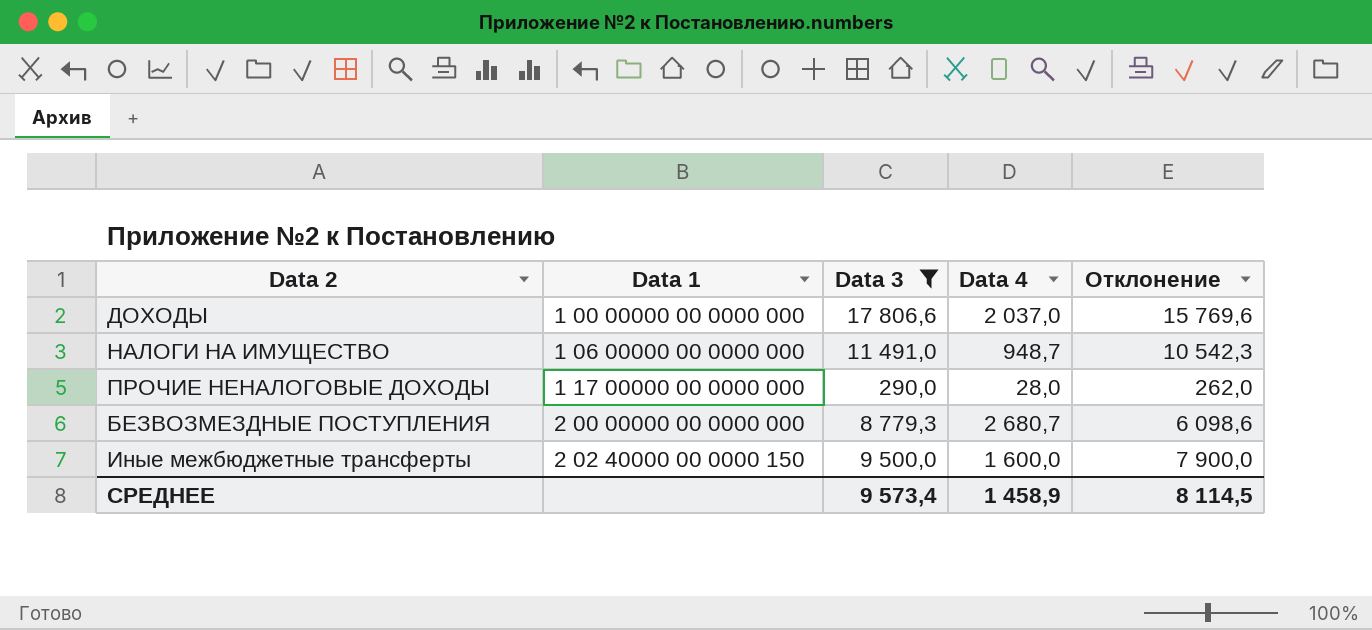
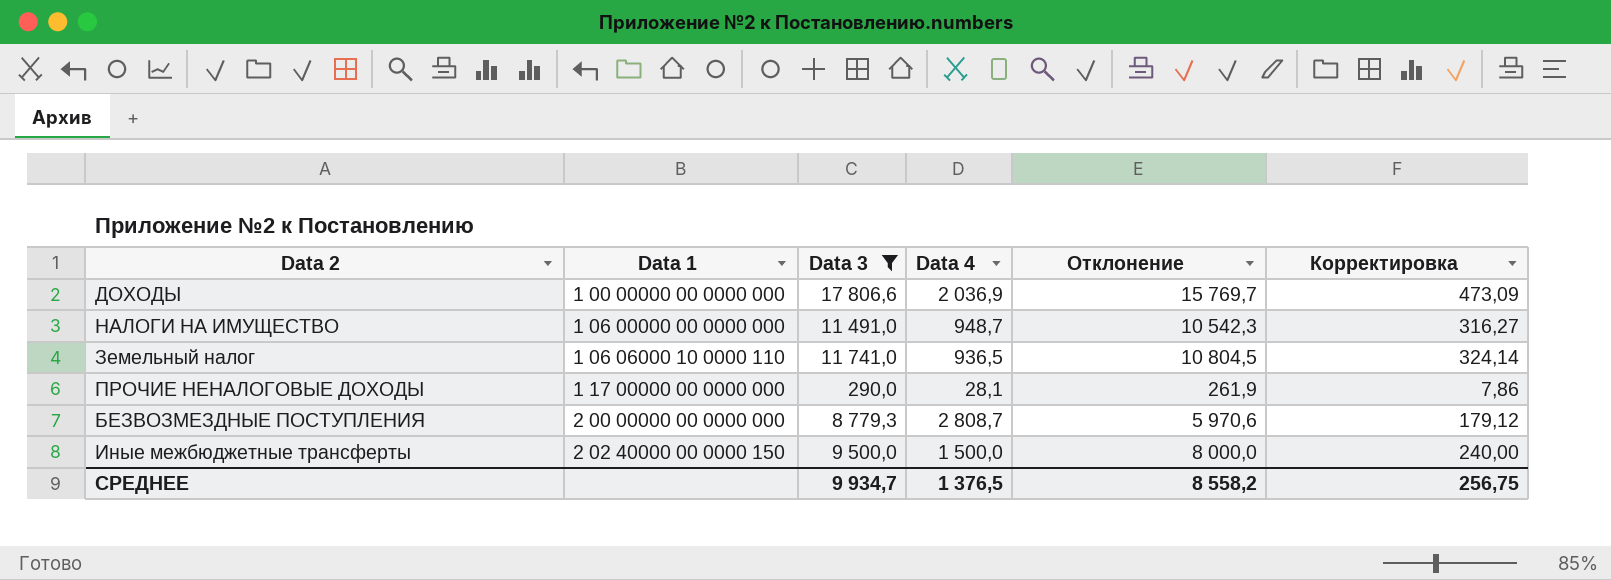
column Корректировка | formula: none -> [Отклонение] * 0,03
ДОХОДЫ | Data 4: 2 037,0 -> 2 036,9
ДОХОДЫ | Отклонение: 15 769,6 -> 15 769,7
row Земельный налог: none -> 1 06 06000 10 0000 110 | 11 741,0 | 936,5 | 10 804,5 | 324,14
ПРОЧИЕ НЕНАЛОГОВЫЕ ДОХОДЫ | Data 4: 28,0 -> 28,1
ПРОЧИЕ НЕНАЛОГОВЫЕ ДОХОДЫ | Отклонение: 262,0 -> 261,9
БЕЗВОЗМЕЗДНЫЕ ПОСТУПЛЕНИЯ | Data 4: 2 680,7 -> 2 808,7
БЕЗВОЗМЕЗДНЫЕ ПОСТУПЛЕНИЯ | Отклонение: 6 098,6 -> 5 970,6
Иные межбюджетные трансферты | Data 4: 1 600,0 -> 1 500,0
Иные межбюджетные трансферты | Отклонение: 7 900,0 -> 8 000,0
СРЕДНЕЕ | Data 3: 9 573,4 -> 9 934,7
СРЕДНЕЕ | Data 4: 1 458,9 -> 1 376,5
СРЕДНЕЕ | Отклонение: 8 114,5 -> 8 558,2

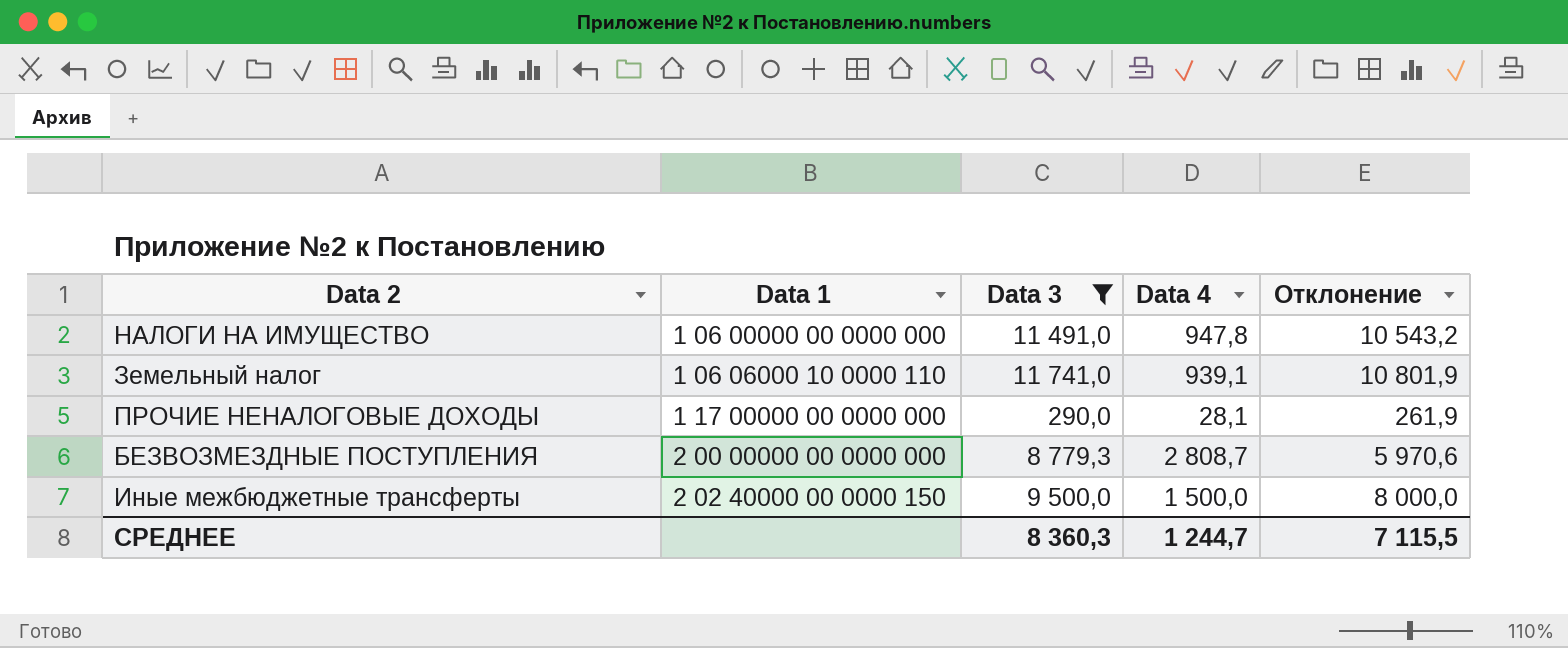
column Корректировка | formula: [Отклонение] * 0,03 -> none
row ДОХОДЫ: 1 00 00000 00 0000 000 | 17 806,6 | 2 036,9 | 15 769,7 | 473,09 -> none
НАЛОГИ НА ИМУЩЕСТВО | Data 4: 948,7 -> 947,8
НАЛОГИ НА ИМУЩЕСТВО | Отклонение: 10 542,3 -> 10 543,2
Земельный налог | Data 4: 936,5 -> 939,1
Земельный налог | Отклонение: 10 804,5 -> 10 801,9
СРЕДНЕЕ | Data 3: 9 934,7 -> 8 360,3
СРЕДНЕЕ | Data 4: 1 376,5 -> 1 244,7
СРЕДНЕЕ | Отклонение: 8 558,2 -> 7 115,5

